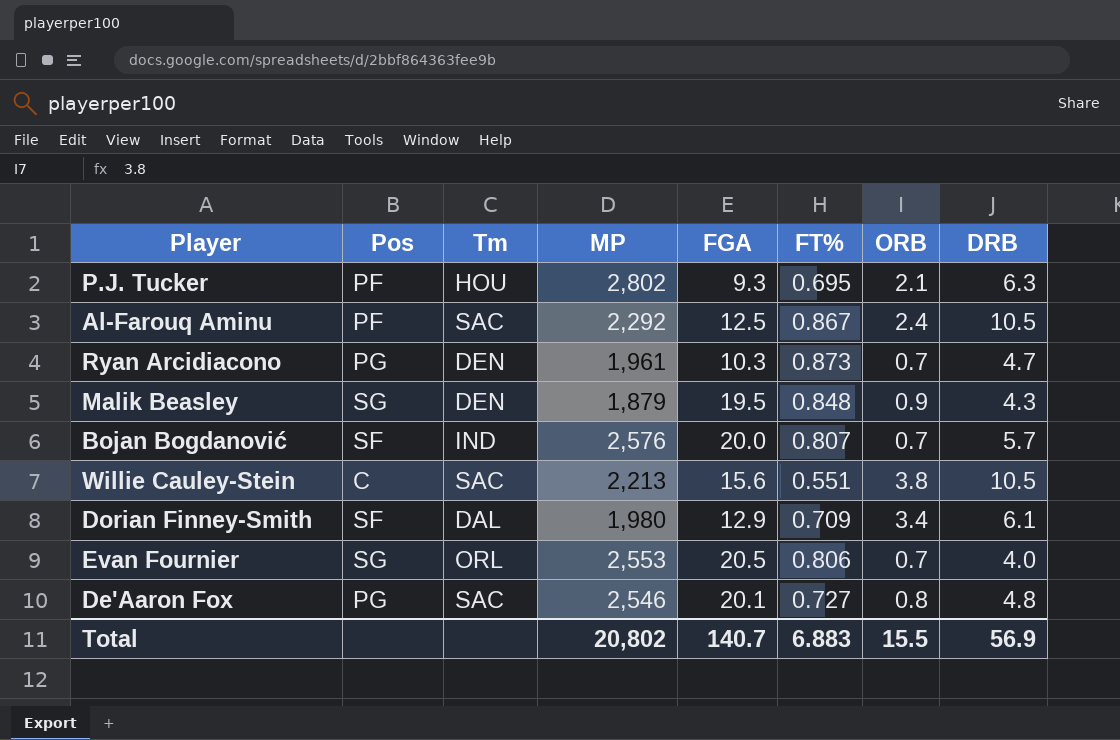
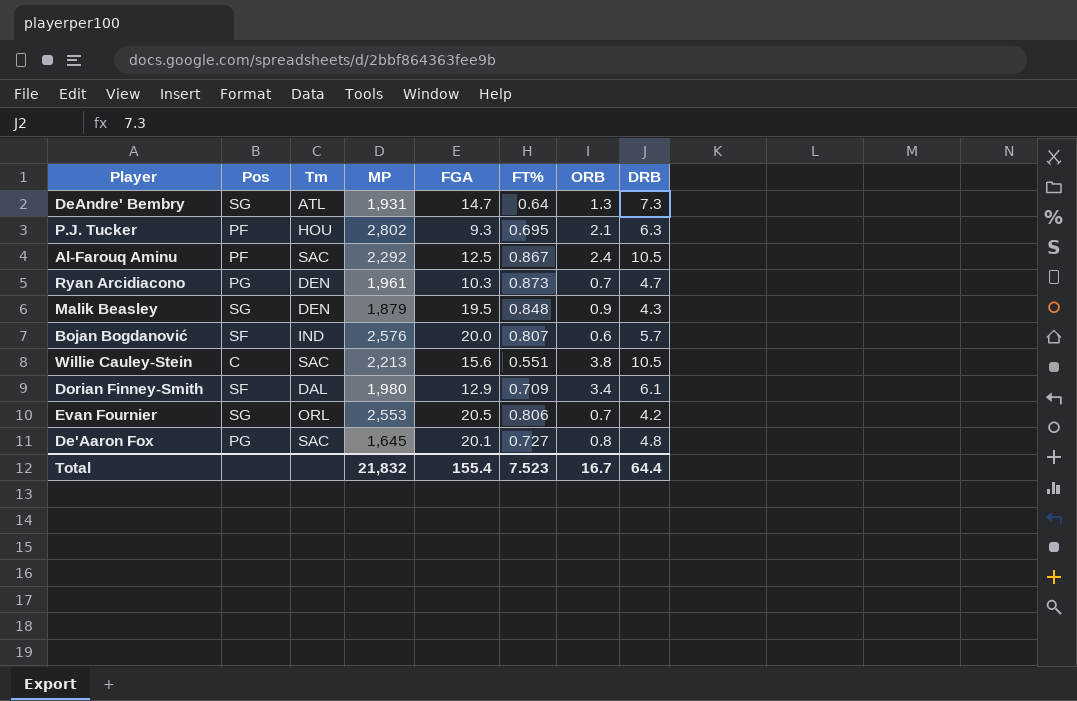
row DeAndre' Bembry: none -> SG | ATL | 1,931 | 14.7 | 0.64 | 1.3 | 7.3
Bojan Bogdanović | ORB: 0.7 -> 0.6
Evan Fournier | DRB: 4.0 -> 4.2
De'Aaron Fox | MP: 2,546 -> 1,645
Total | MP: 20,802 -> 21,832
Total | FGA: 140.7 -> 155.4
Total | FT%: 6.883 -> 7.523
Total | ORB: 15.5 -> 16.7
Total | DRB: 56.9 -> 64.4

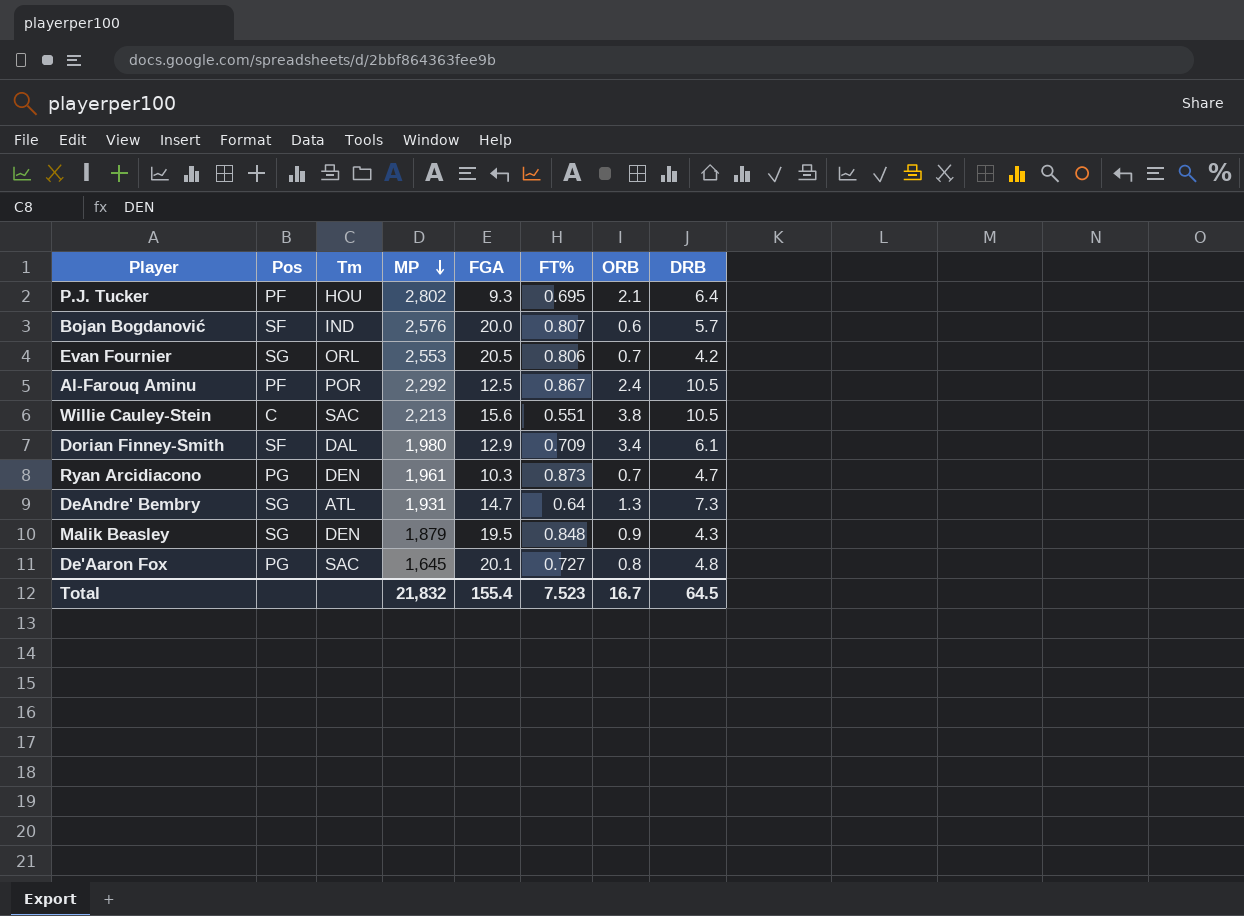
row order: none -> MP descending
P.J. Tucker | DRB: 6.3 -> 6.4
Al-Farouq Aminu | Tm: SAC -> POR
Total | DRB: 64.4 -> 64.5

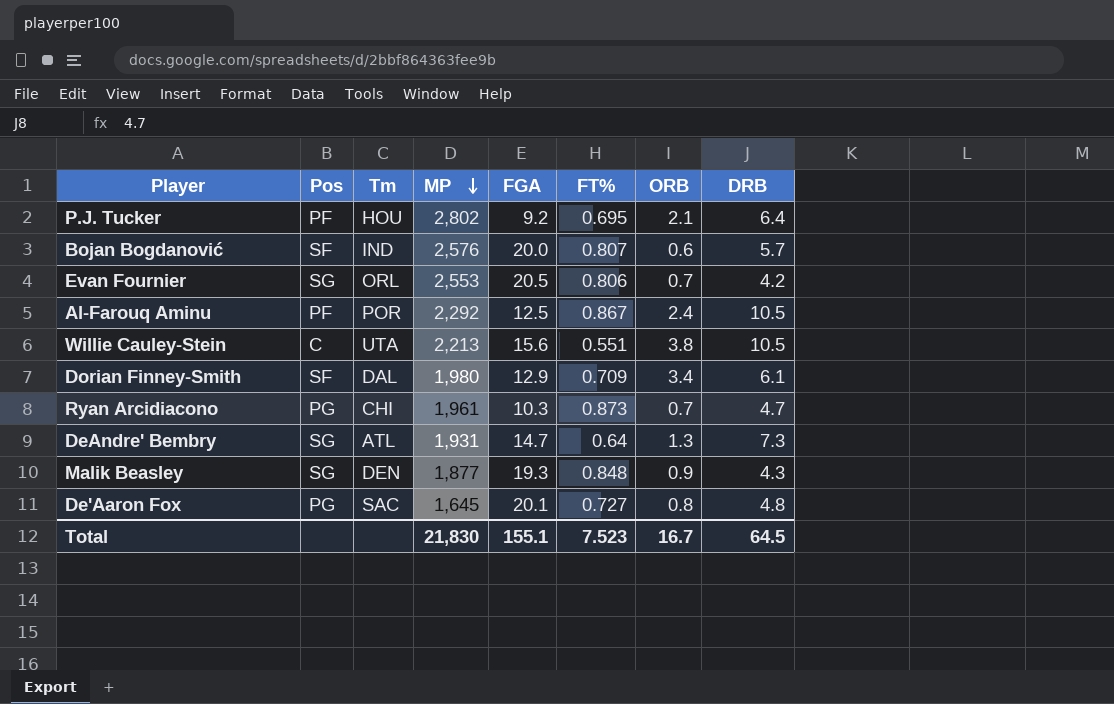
P.J. Tucker | FGA: 9.3 -> 9.2
Willie Cauley-Stein | Tm: SAC -> UTA
Ryan Arcidiacono | Tm: DEN -> CHI
Malik Beasley | MP: 1,879 -> 1,877
Malik Beasley | FGA: 19.5 -> 19.3
Total | MP: 21,832 -> 21,830
Total | FGA: 155.4 -> 155.1

